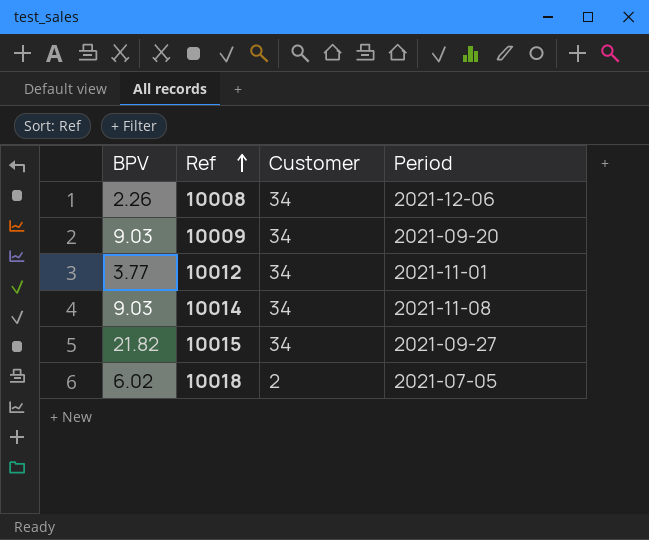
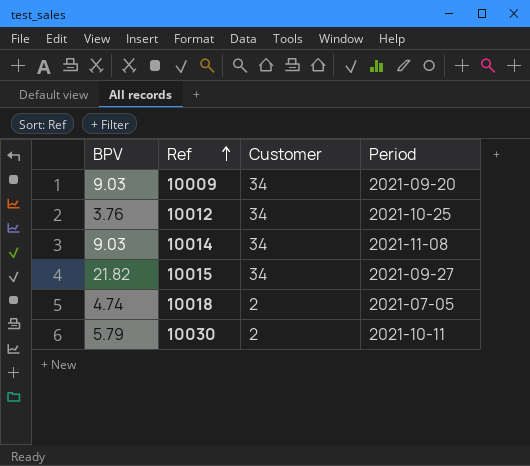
row 10008: 2.26 | 34 | 2021-12-06 -> none
10012 | BPV: 3.77 -> 3.76
10012 | Period: 2021-11-01 -> 2021-10-25
10018 | BPV: 6.02 -> 4.74
row 10030: none -> 5.79 | 2 | 2021-10-11

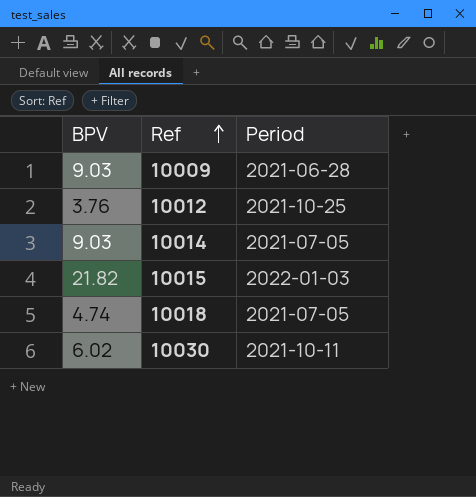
column Customer | position: 3 -> none
10009 | Period: 2021-09-20 -> 2021-06-28
10014 | Period: 2021-11-08 -> 2021-07-05
10015 | Period: 2021-09-27 -> 2022-01-03
10030 | BPV: 5.79 -> 6.02

